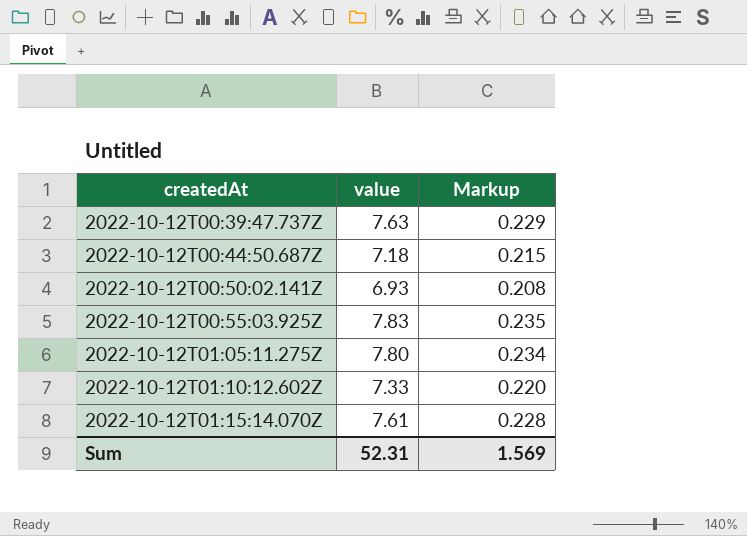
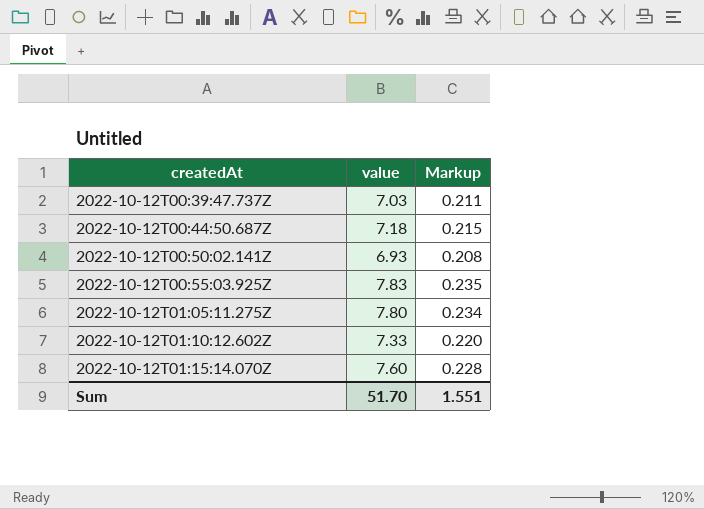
2022-10-12T00:39:47.737Z | value: 7.63 -> 7.03
2022-10-12T00:39:47.737Z | Markup: 0.229 -> 0.211
2022-10-12T01:15:14.070Z | value: 7.61 -> 7.60
Sum | value: 52.31 -> 51.70
Sum | Markup: 1.569 -> 1.551

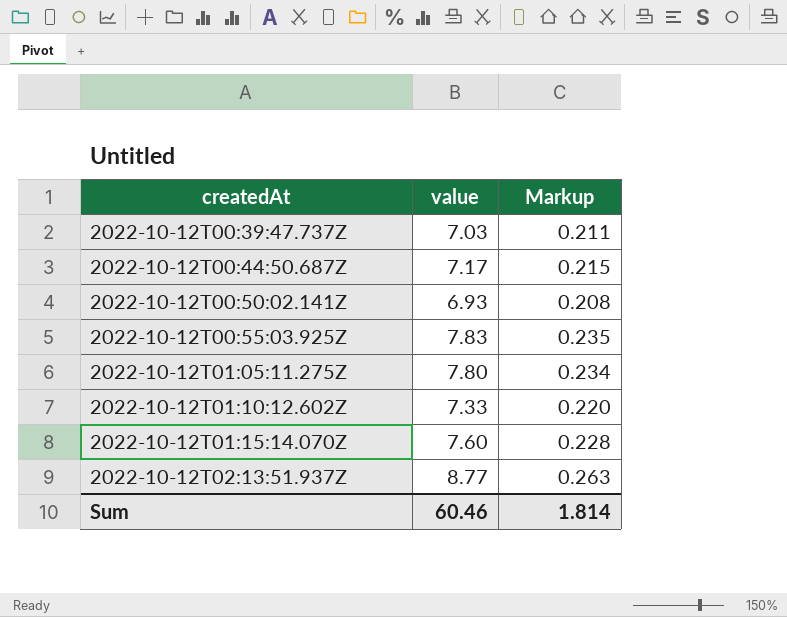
2022-10-12T00:44:50.687Z | value: 7.18 -> 7.17
row 2022-10-12T02:13:51.937Z: none -> 8.77 | 0.263
Sum | value: 51.70 -> 60.46
Sum | Markup: 1.551 -> 1.814

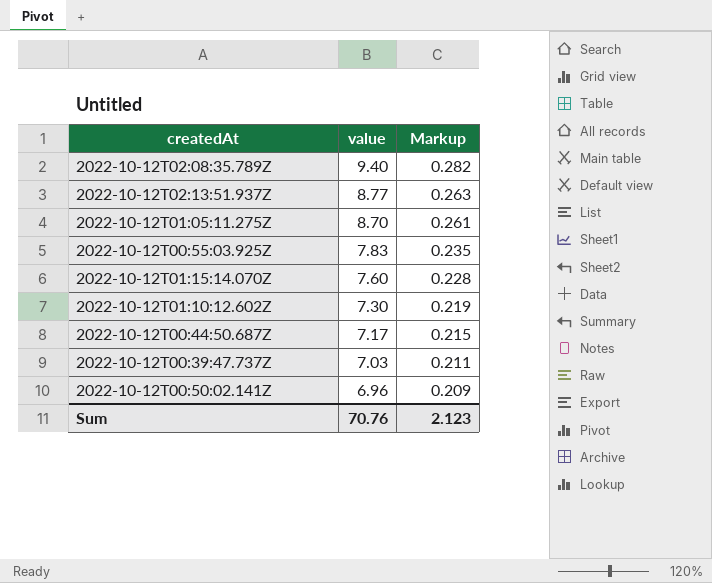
row order: createdAt ascending -> value descending
row 2022-10-12T02:08:35.789Z: none -> 9.40 | 0.282
2022-10-12T01:05:11.275Z | value: 7.80 -> 8.70
2022-10-12T01:05:11.275Z | Markup: 0.234 -> 0.261
2022-10-12T01:10:12.602Z | value: 7.33 -> 7.30
2022-10-12T01:10:12.602Z | Markup: 0.220 -> 0.219
2022-10-12T00:50:02.141Z | value: 6.93 -> 6.96
2022-10-12T00:50:02.141Z | Markup: 0.208 -> 0.209
Sum | value: 60.46 -> 70.76
Sum | Markup: 1.814 -> 2.123

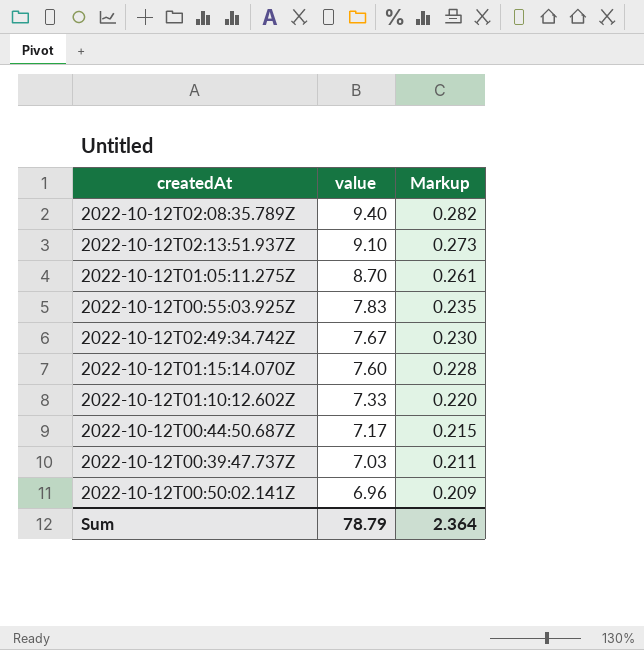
2022-10-12T02:13:51.937Z | value: 8.77 -> 9.10
2022-10-12T02:13:51.937Z | Markup: 0.263 -> 0.273
row 2022-10-12T02:49:34.742Z: none -> 7.67 | 0.230
2022-10-12T01:10:12.602Z | value: 7.30 -> 7.33
2022-10-12T01:10:12.602Z | Markup: 0.219 -> 0.220
Sum | value: 70.76 -> 78.79
Sum | Markup: 2.123 -> 2.364

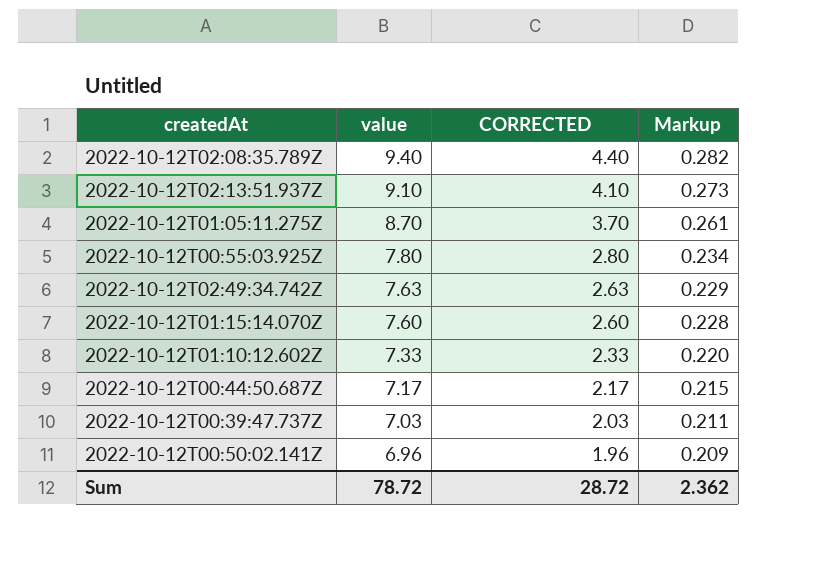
column CORRECTED | formula: none -> [value] - 5
2022-10-12T00:55:03.925Z | value: 7.83 -> 7.80
2022-10-12T00:55:03.925Z | Markup: 0.235 -> 0.234
2022-10-12T02:49:34.742Z | value: 7.67 -> 7.63
2022-10-12T02:49:34.742Z | Markup: 0.230 -> 0.229
Sum | value: 78.79 -> 78.72
Sum | Markup: 2.364 -> 2.362

